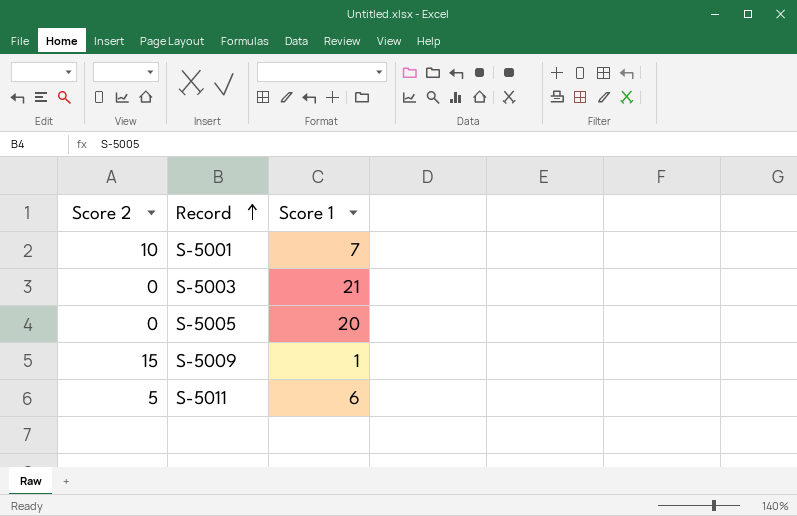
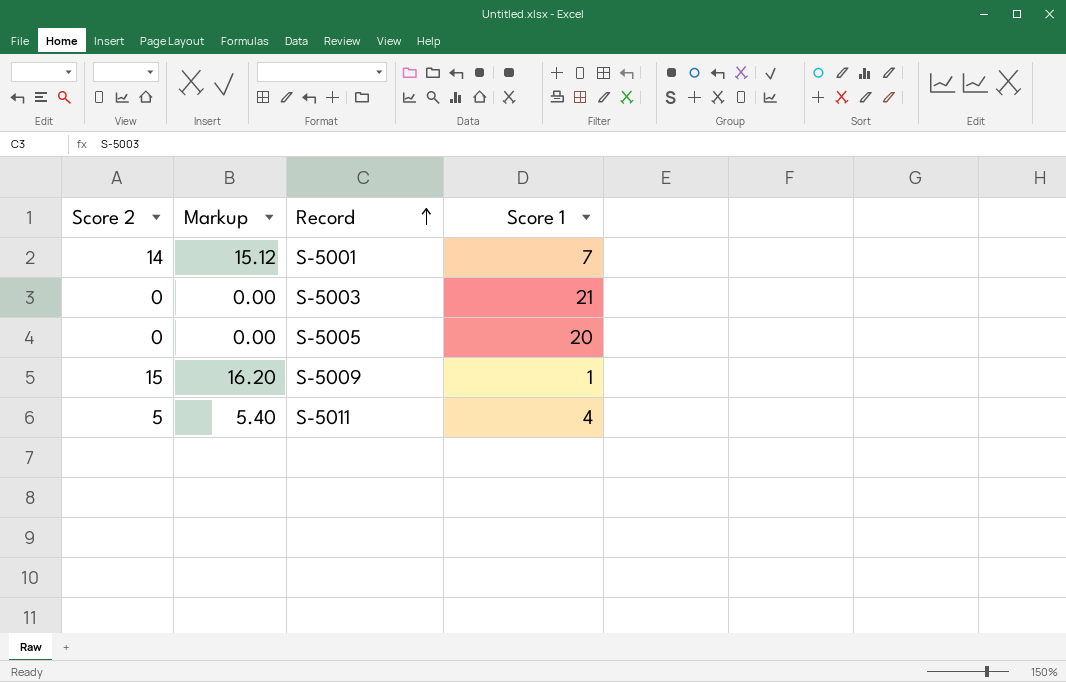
column Markup | formula: none -> [Score 2] * 1.08
S-5001 | Score 2: 10 -> 14
S-5011 | Score 1: 6 -> 4

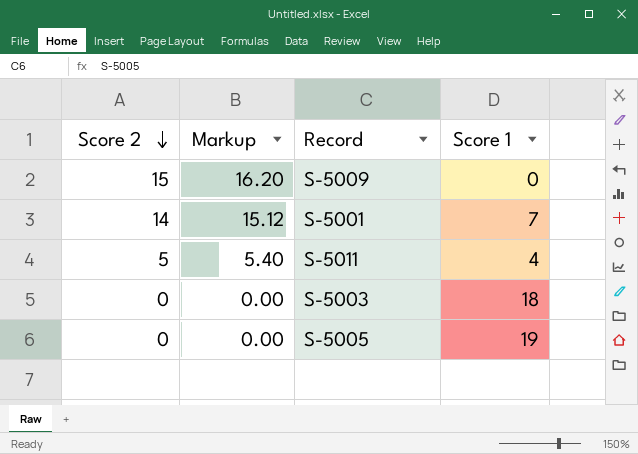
row order: Record ascending -> Score 2 descending
S-5009 | Score 1: 1 -> 0
S-5003 | Score 1: 21 -> 18
S-5005 | Score 1: 20 -> 19

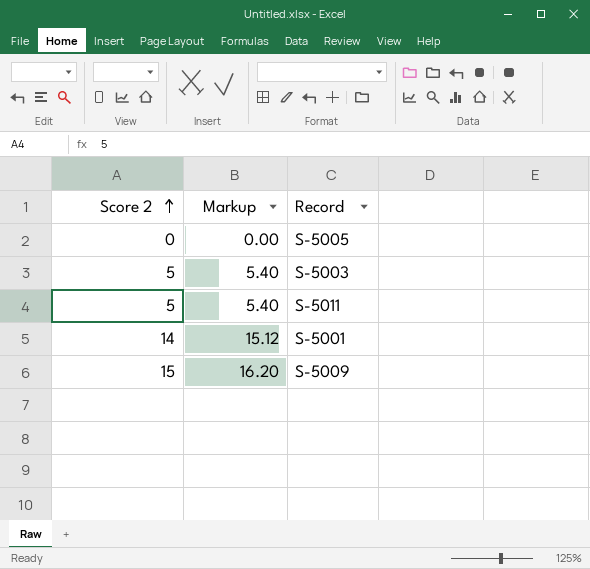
row order: Score 2 descending -> Score 2 ascending
column Score 1 | position: 4 -> none
S-5003 | Score 2: 0 -> 5
S-5003 | Markup: 0.00 -> 5.40

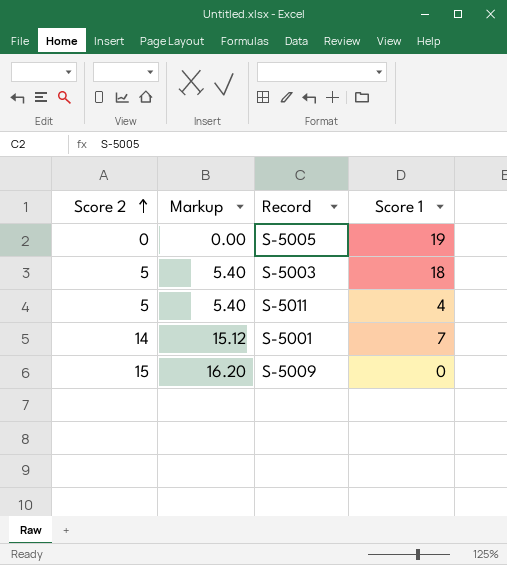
column Score 1 | position: none -> 4

